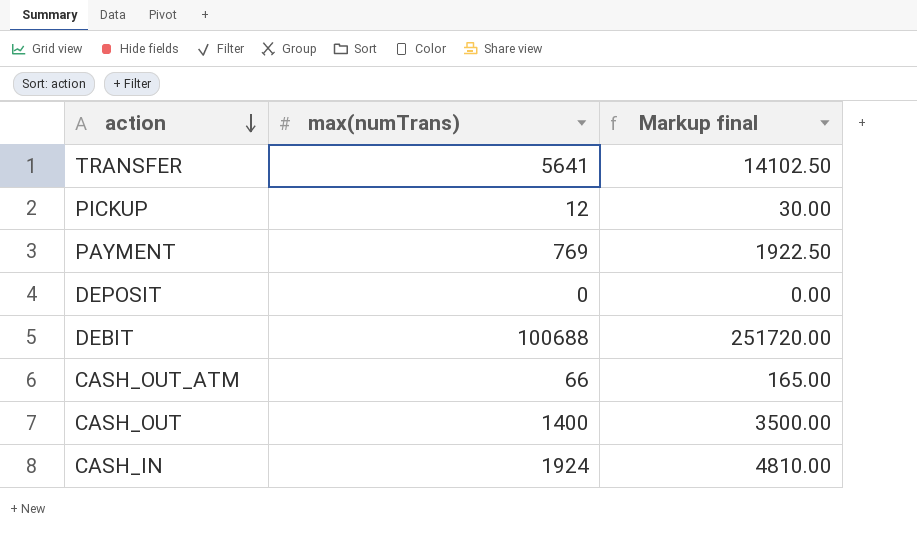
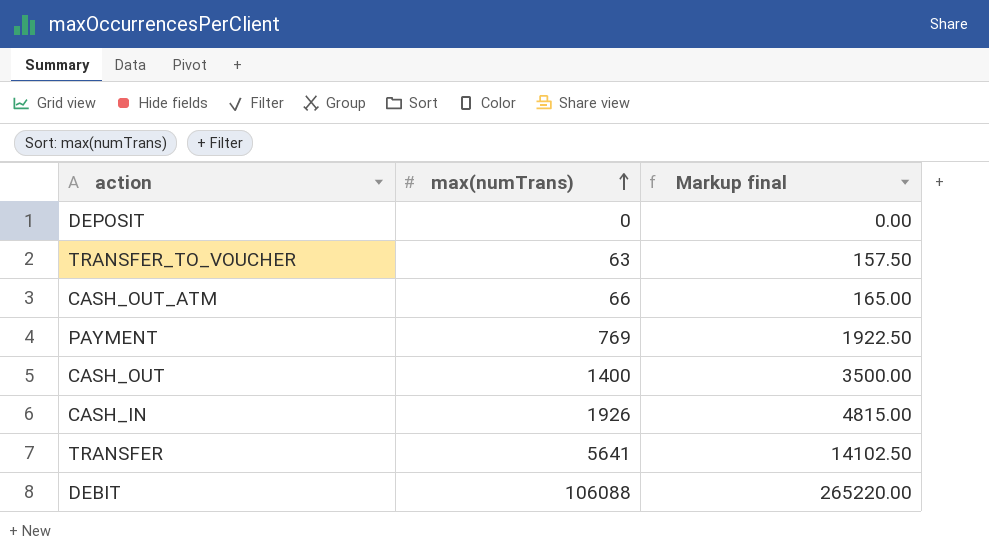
row order: action descending -> max(numTrans) ascending
row PICKUP: 12 | 30.00 -> none
row TRANSFER_TO_VOUCHER: none -> 63 | 157.50
CASH_IN | max(numTrans): 1924 -> 1926
CASH_IN | Markup final: 4810.00 -> 4815.00
DEBIT | max(numTrans): 100688 -> 106088
DEBIT | Markup final: 251720.00 -> 265220.00

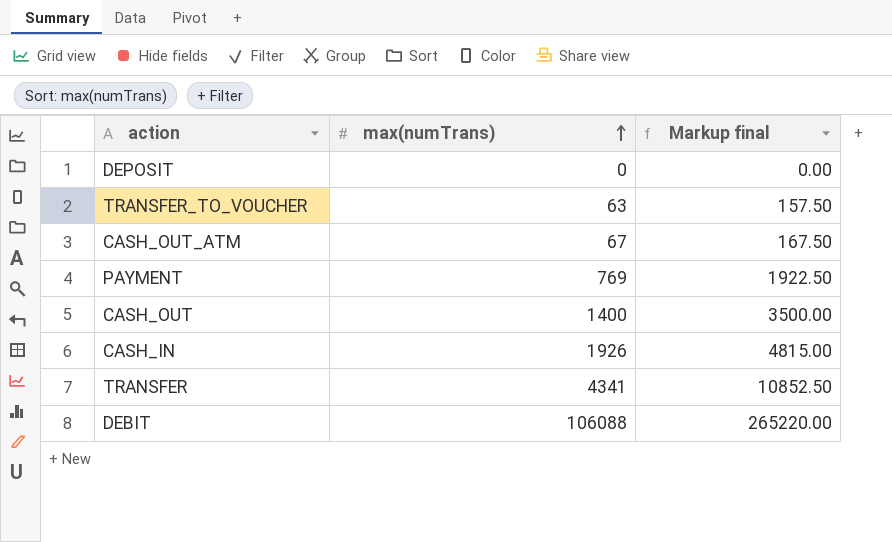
CASH_OUT_ATM | max(numTrans): 66 -> 67
CASH_OUT_ATM | Markup final: 165.00 -> 167.50
TRANSFER | max(numTrans): 5641 -> 4341
TRANSFER | Markup final: 14102.50 -> 10852.50

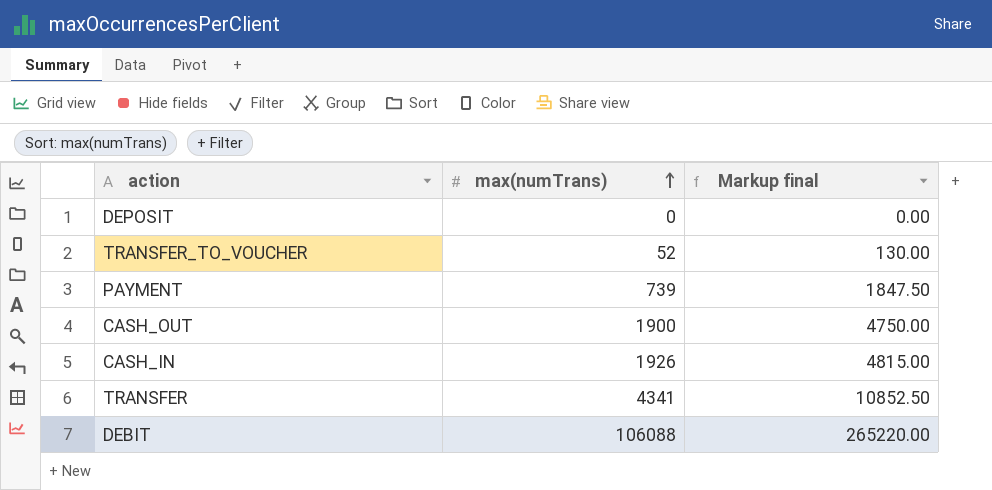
row CASH_OUT_ATM: 67 | 167.50 -> none
TRANSFER_TO_VOUCHER | max(numTrans): 63 -> 52
TRANSFER_TO_VOUCHER | Markup final: 157.50 -> 130.00
PAYMENT | max(numTrans): 769 -> 739
PAYMENT | Markup final: 1922.50 -> 1847.50
CASH_OUT | max(numTrans): 1400 -> 1900
CASH_OUT | Markup final: 3500.00 -> 4750.00

